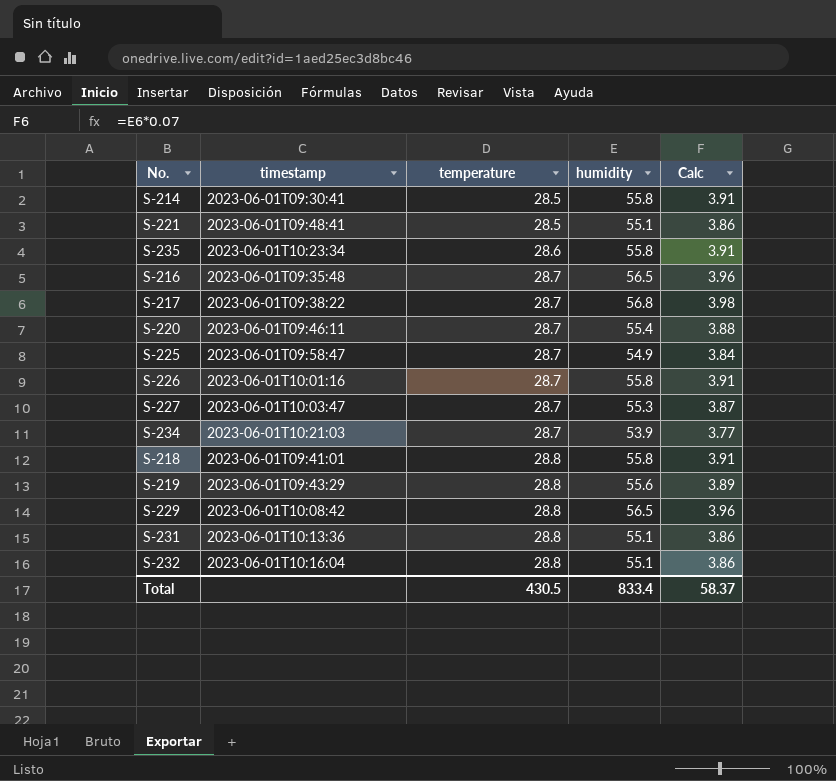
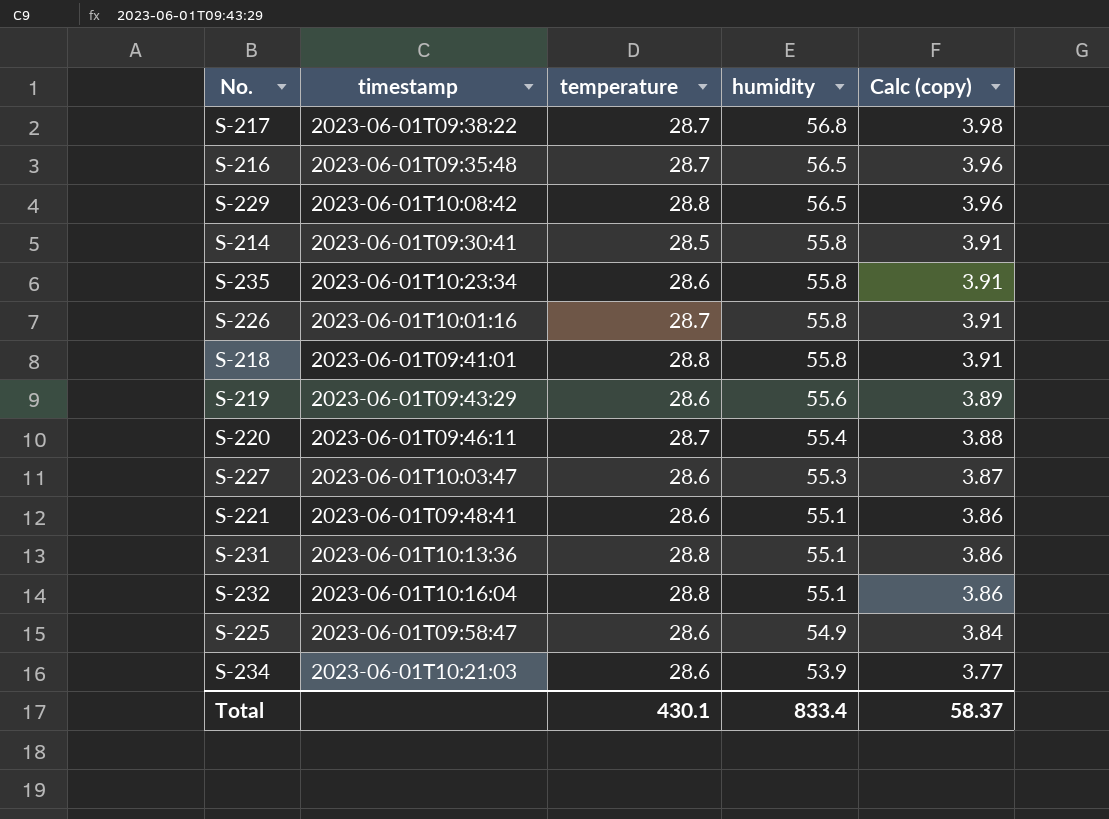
row order: temperature ascending -> humidity descending
column name: Calc -> Calc (copy)
S-219 | temperature: 28.8 -> 28.6
S-227 | temperature: 28.7 -> 28.6
S-221 | temperature: 28.5 -> 28.6
S-225 | temperature: 28.7 -> 28.6
S-234 | temperature: 28.7 -> 28.6
Total | temperature: 430.5 -> 430.1

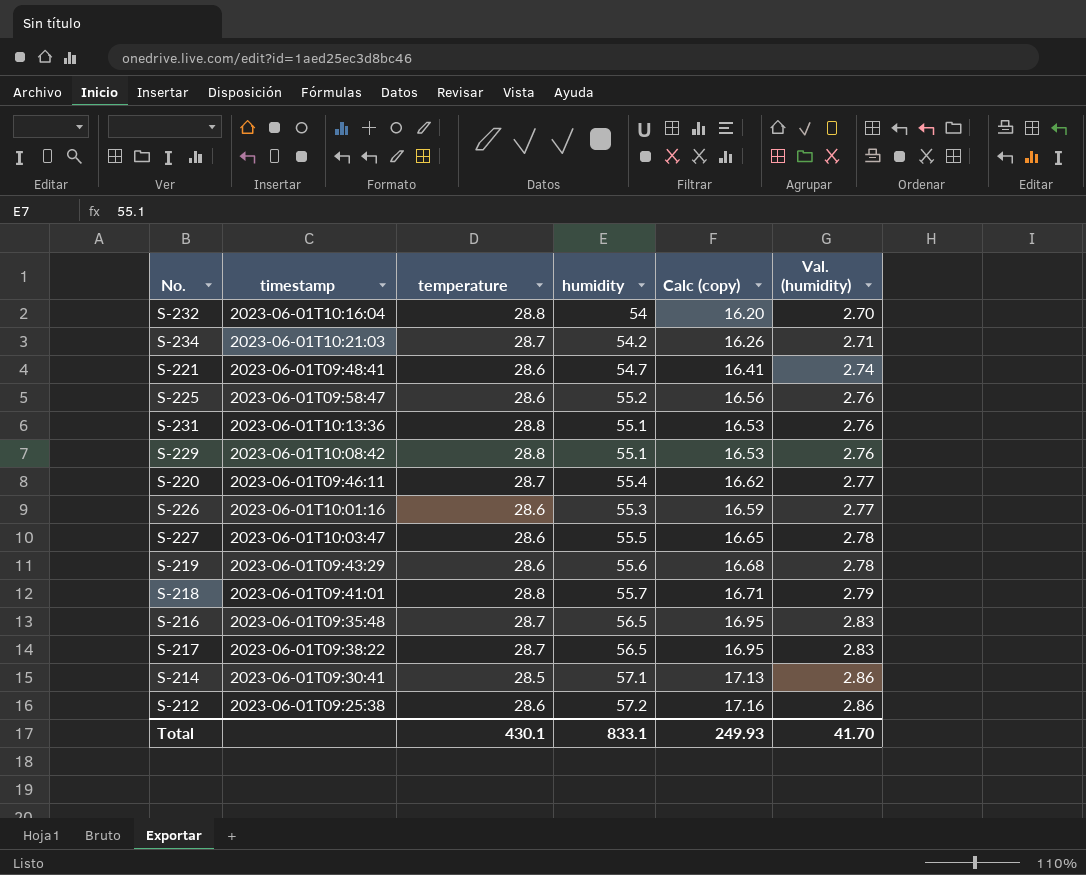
row order: humidity descending -> Val. (humidity) ascending
column Calc (copy) | formula: [humidity] * 0.07 -> [humidity] * 0.3
column Val. (humidity) | formula: none -> [humidity] * 0.05
row S-235: 2023-06-01T10:23:34 | 28.6 | 55.8 | 3.91 -> none
S-232 | humidity: 55.1 -> 54
S-234 | temperature: 28.6 -> 28.7
S-234 | humidity: 53.9 -> 54.2
S-221 | humidity: 55.1 -> 54.7
S-225 | humidity: 54.9 -> 55.2
S-229 | humidity: 56.5 -> 55.1
S-226 | temperature: 28.7 -> 28.6
S-226 | humidity: 55.8 -> 55.3
S-227 | humidity: 55.3 -> 55.5
S-218 | humidity: 55.8 -> 55.7
S-217 | humidity: 56.8 -> 56.5
S-214 | humidity: 55.8 -> 57.1
row S-212: none -> 2023-06-01T09:25:38 | 28.6 | 57.2 | 17.16 | 2.86
Total | humidity: 833.4 -> 833.1
Total | Calc (copy): 58.37 -> 249.93

